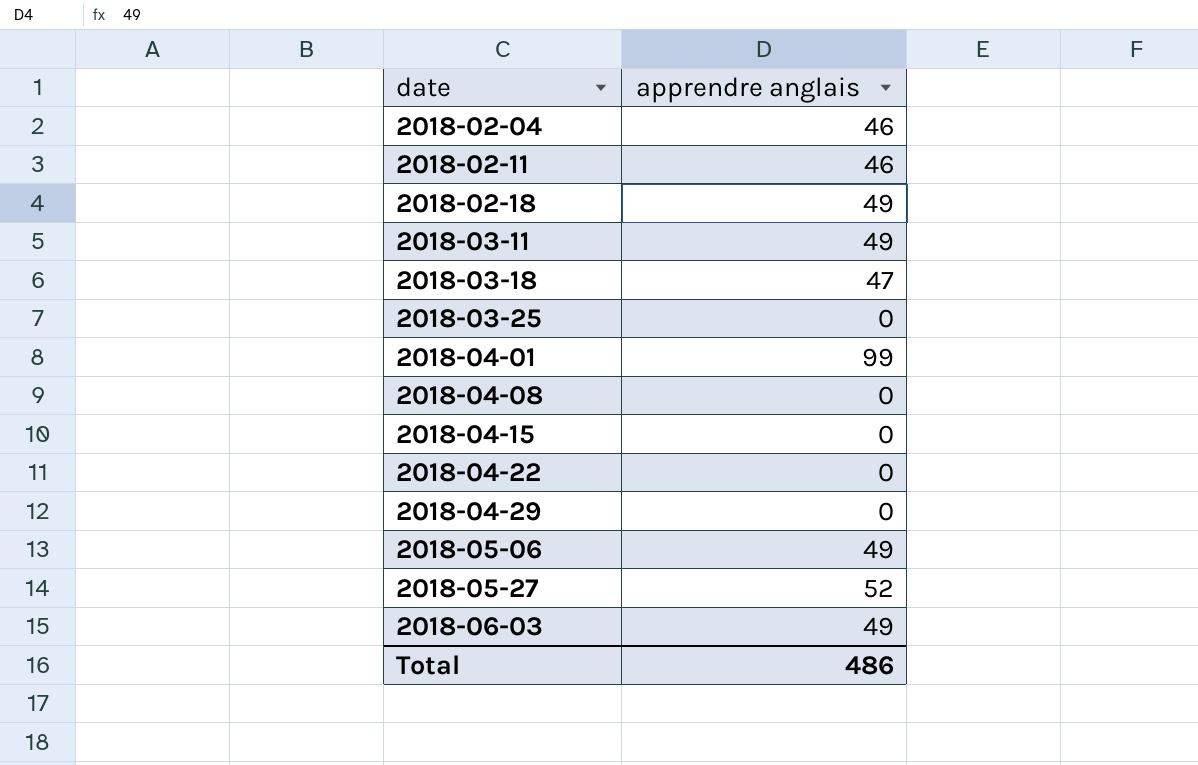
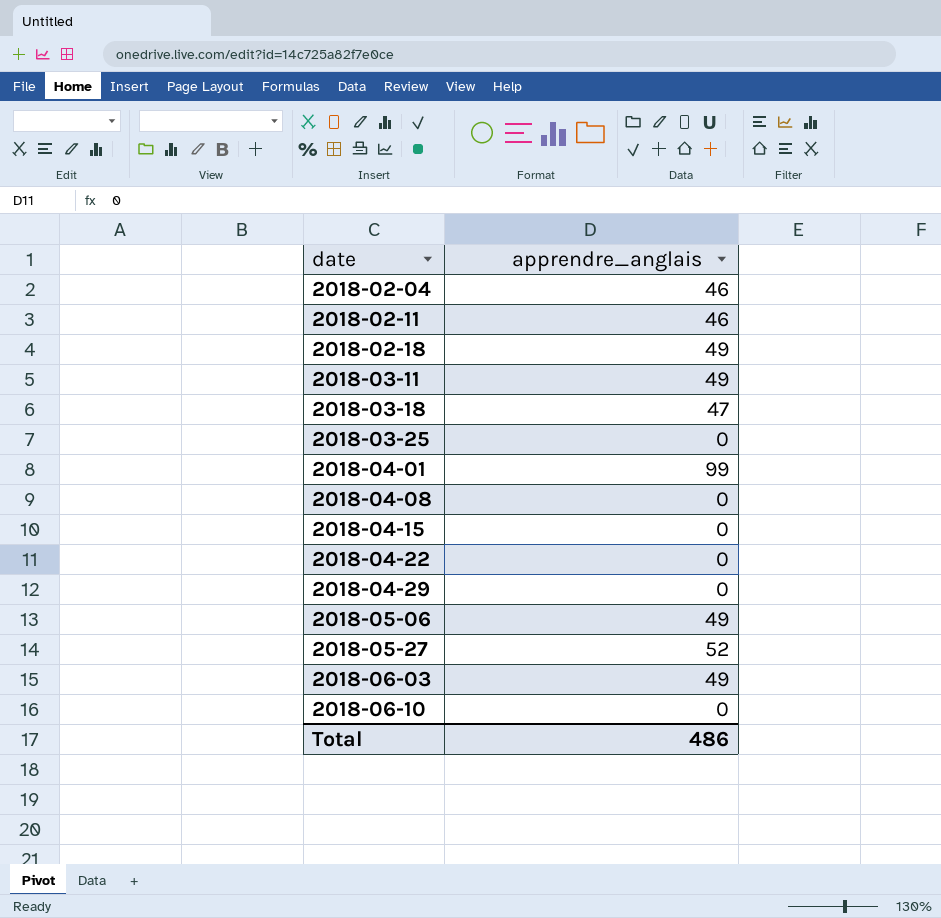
column name: apprendre anglais -> apprendre_anglais
row 2018-06-10: none -> 0

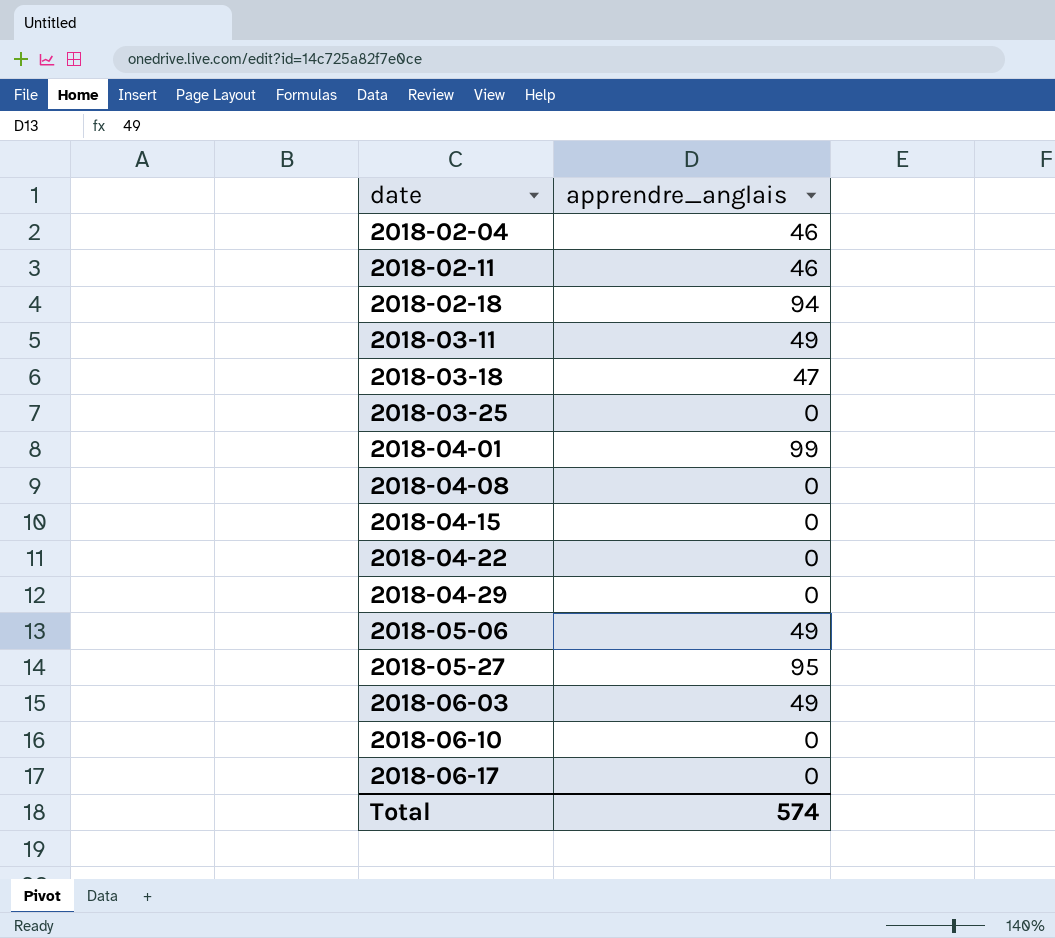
2018-02-18 | apprendre_anglais: 49 -> 94
2018-05-27 | apprendre_anglais: 52 -> 95
row 2018-06-17: none -> 0
Total | apprendre_anglais: 486 -> 574

